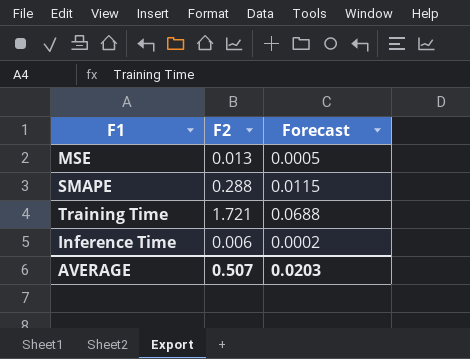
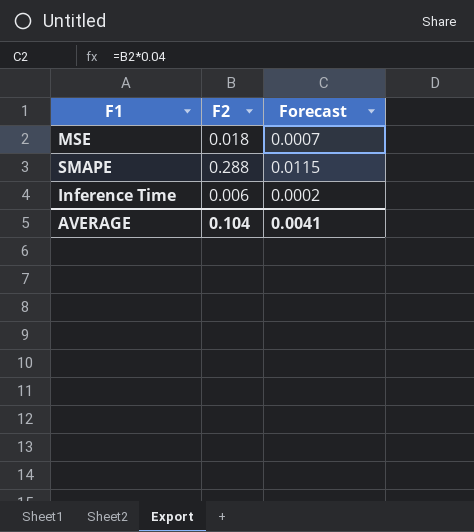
row Training Time: 1.721 | 0.0688 -> none
MSE | F2: 0.013 -> 0.018
MSE | Forecast: 0.0005 -> 0.0007
AVERAGE | F2: 0.507 -> 0.104
AVERAGE | Forecast: 0.0203 -> 0.0041

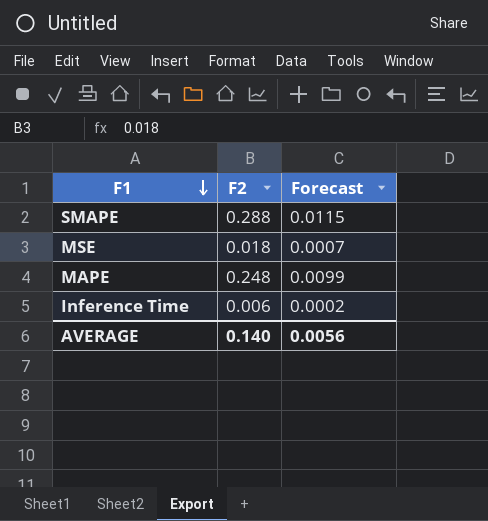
row order: none -> F1 descending
row MAPE: none -> 0.248 | 0.0099
AVERAGE | F2: 0.104 -> 0.140
AVERAGE | Forecast: 0.0041 -> 0.0056

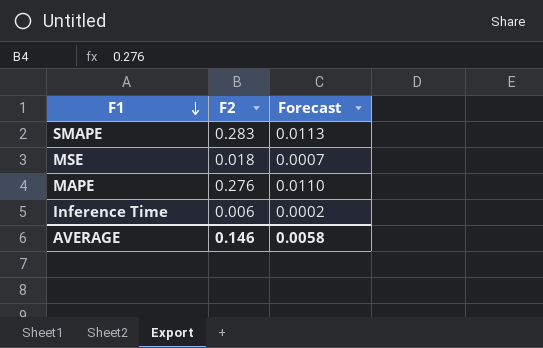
SMAPE | F2: 0.288 -> 0.283
SMAPE | Forecast: 0.0115 -> 0.0113
MAPE | F2: 0.248 -> 0.276
MAPE | Forecast: 0.0099 -> 0.0110
AVERAGE | F2: 0.140 -> 0.146
AVERAGE | Forecast: 0.0056 -> 0.0058

